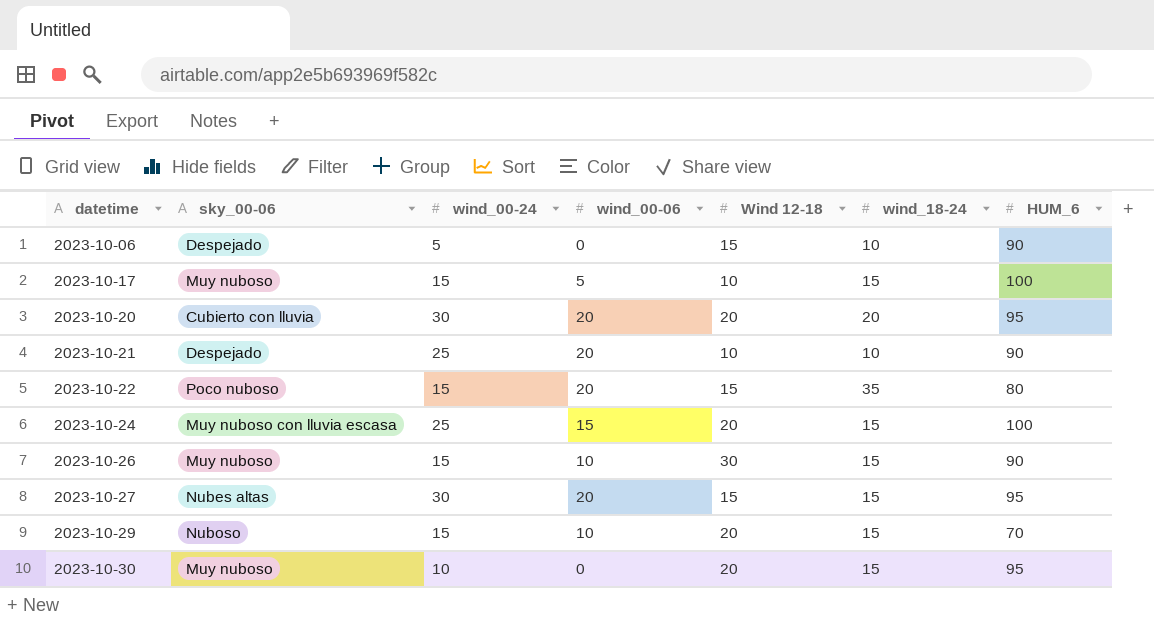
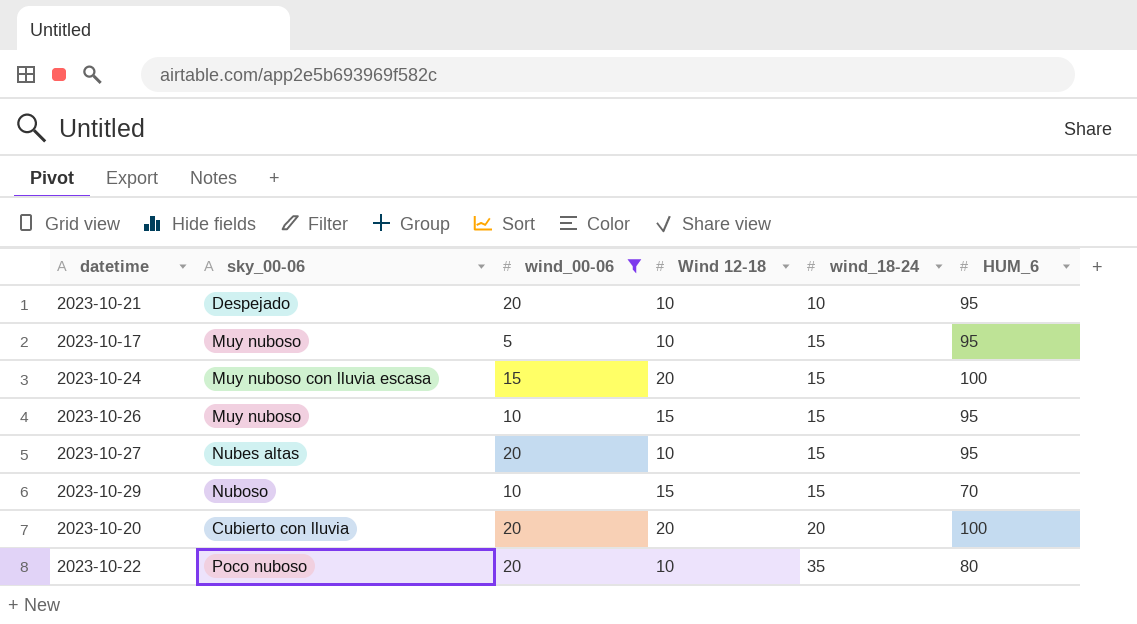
filter: none -> wind_00-06 != 0
row order: datetime ascending -> wind_18-24 ascending
column wind_00-24 | position: 3 -> none
2023-10-21 | HUM_6: 90 -> 95
2023-10-17 | HUM_6: 100 -> 95
2023-10-26 | Wind 12-18: 30 -> 15
2023-10-26 | HUM_6: 90 -> 95
2023-10-27 | Wind 12-18: 15 -> 10
2023-10-29 | Wind 12-18: 20 -> 15
2023-10-20 | HUM_6: 95 -> 100
2023-10-22 | Wind 12-18: 15 -> 10

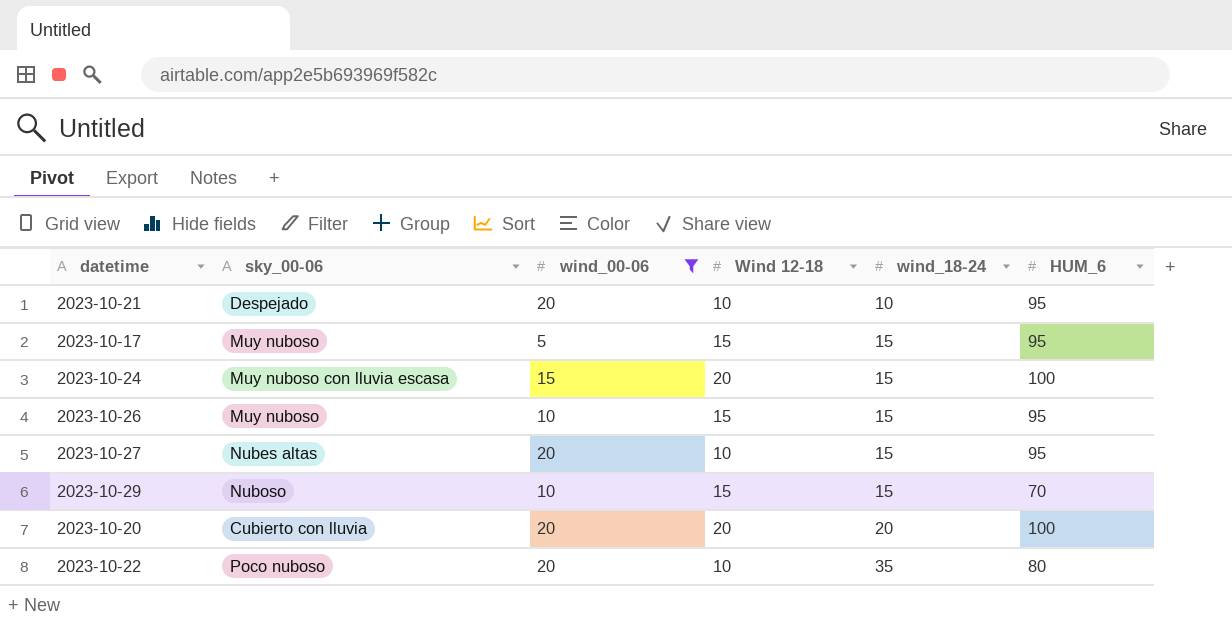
2023-10-17 | Wind 12-18: 10 -> 15

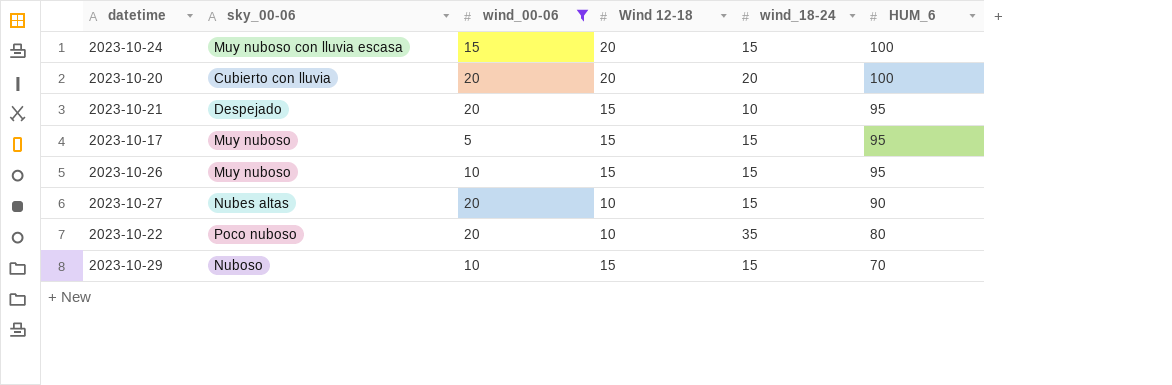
row order: wind_18-24 ascending -> HUM_6 descending
2023-10-21 | Wind 12-18: 10 -> 15
2023-10-27 | HUM_6: 95 -> 90

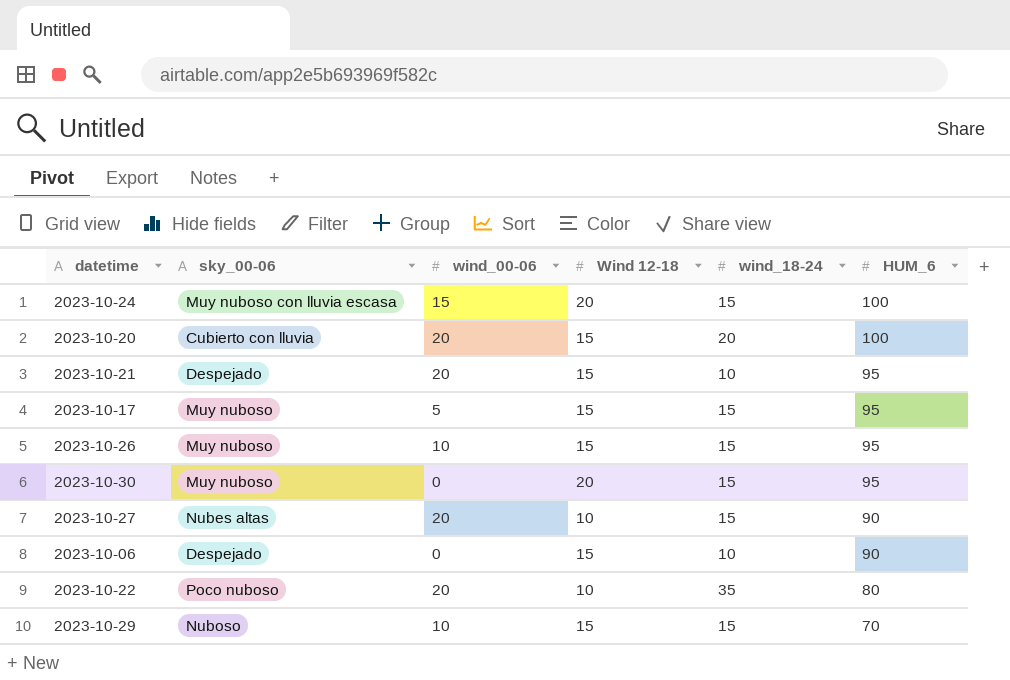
filter: wind_00-06 != 0 -> none
2023-10-20 | Wind 12-18: 20 -> 15

